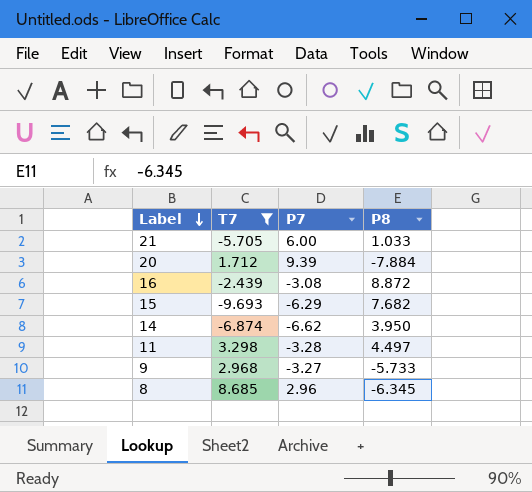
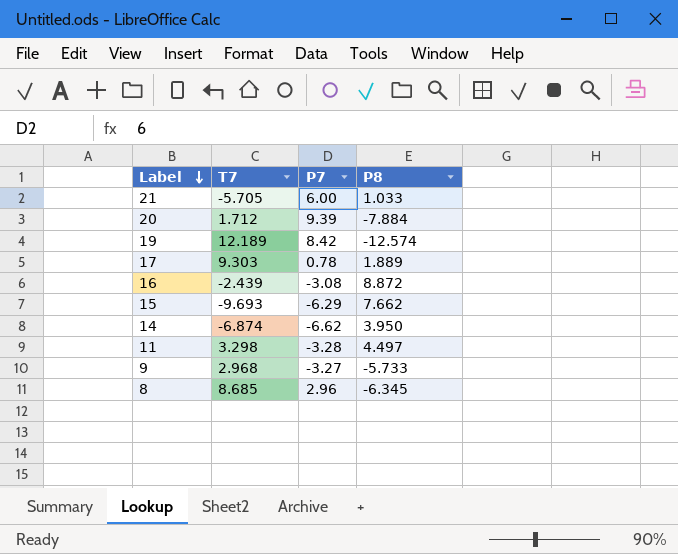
filter: T7 <= 8.685 -> none
15 | P8: 7.682 -> 7.662

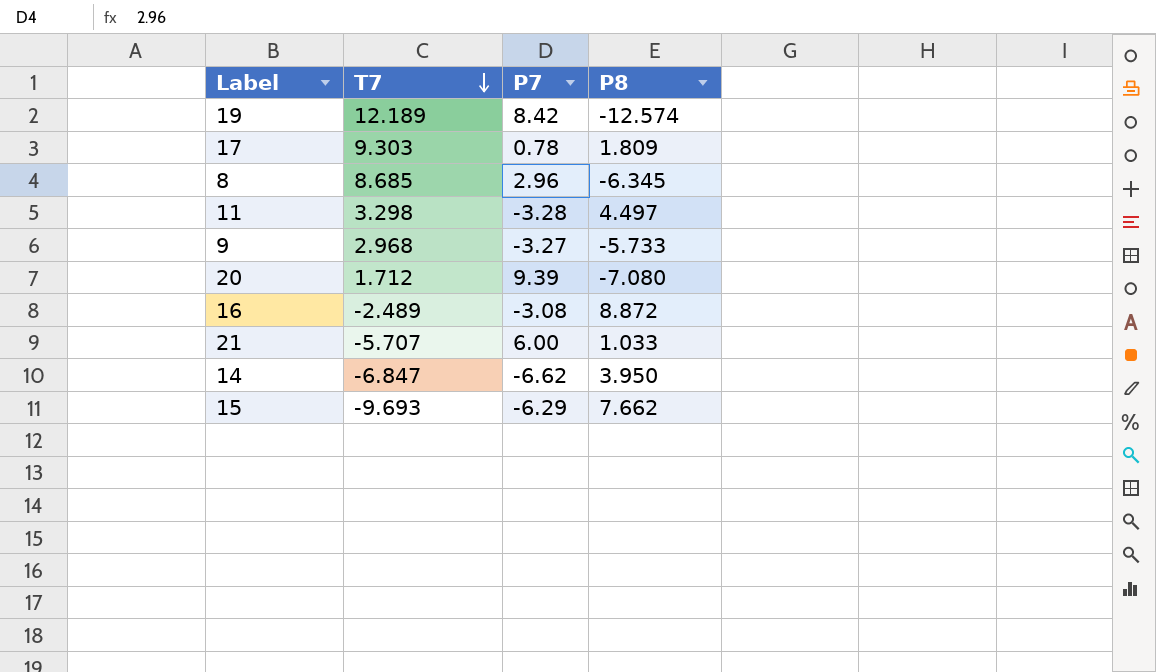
row order: Label descending -> T7 descending
17 | P8: 1.889 -> 1.809
20 | P8: -7.884 -> -7.080
16 | T7: -2.439 -> -2.489
21 | T7: -5.705 -> -5.707
14 | T7: -6.874 -> -6.847

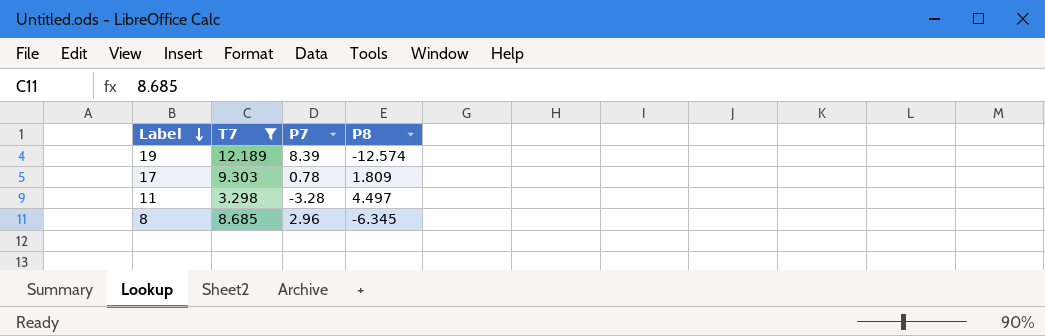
filter: none -> T7 >= 3.298
row order: T7 descending -> Label descending
19 | P7: 8.42 -> 8.39

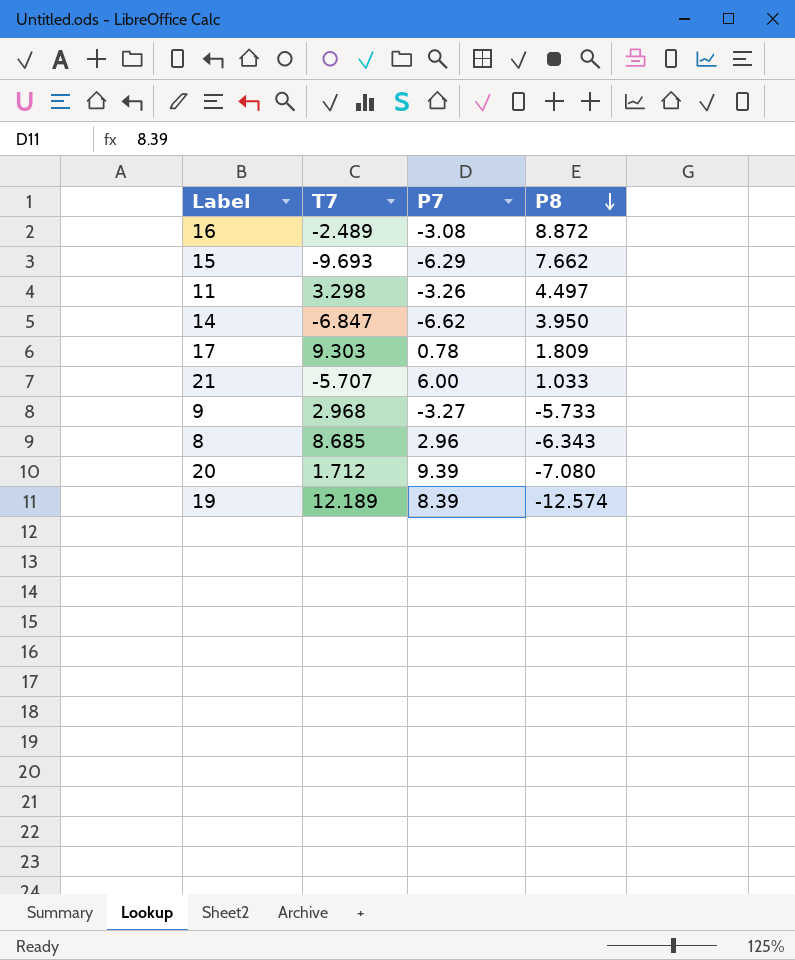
filter: T7 >= 3.298 -> none
row order: Label descending -> P8 descending
11 | P7: -3.28 -> -3.26
8 | P8: -6.345 -> -6.343

